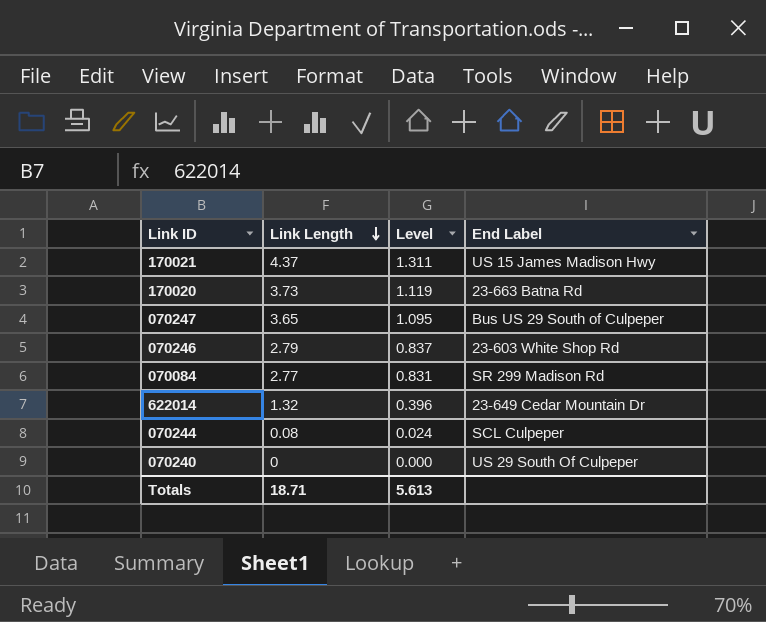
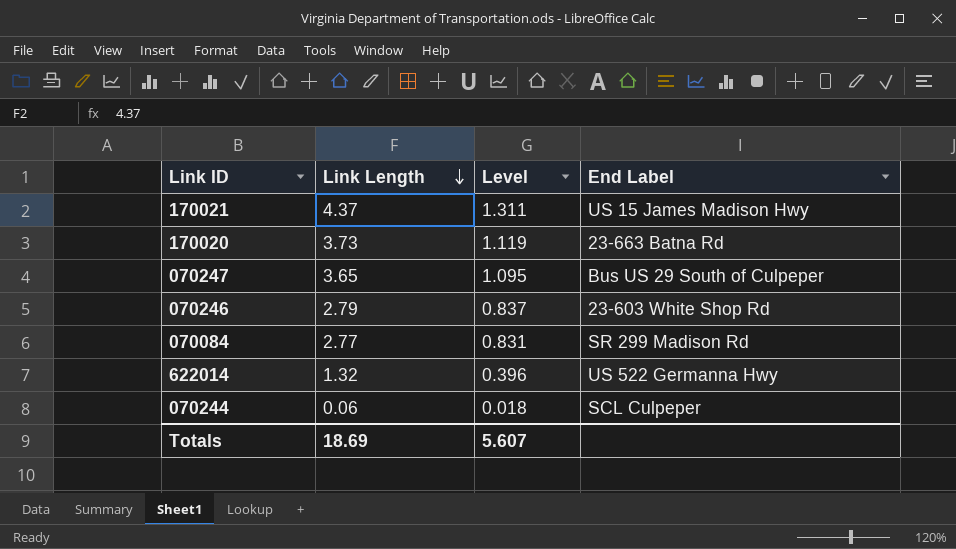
row 070240: 0 | 0.000 | US 29 South Of Culpeper -> none
622014 | End Label: 23-649 Cedar Mountain Dr -> US 522 Germanna Hwy
070244 | Link Length: 0.08 -> 0.06
070244 | Level: 0.024 -> 0.018
Totals | Link Length: 18.71 -> 18.69
Totals | Level: 5.613 -> 5.607

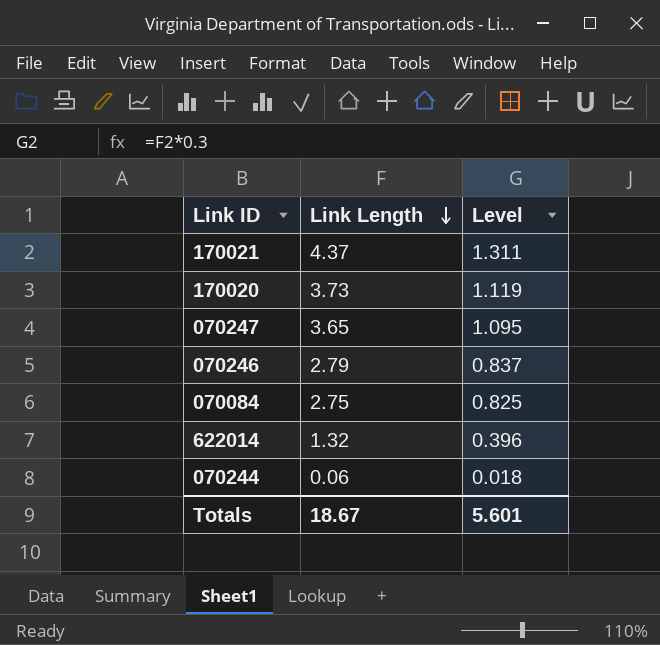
column End Label | position: 4 -> none
070084 | Link Length: 2.77 -> 2.75
070084 | Level: 0.831 -> 0.825
Totals | Link Length: 18.69 -> 18.67
Totals | Level: 5.607 -> 5.601

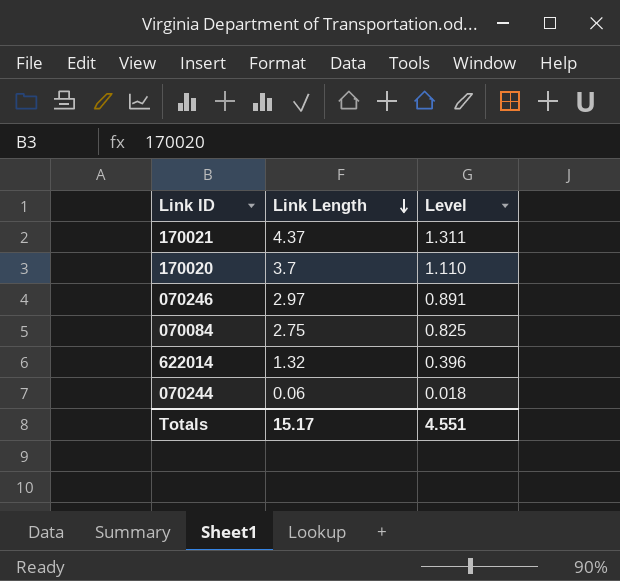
row 070247: 3.65 | 1.095 -> none
170020 | Link Length: 3.73 -> 3.7
170020 | Level: 1.119 -> 1.110
070246 | Link Length: 2.79 -> 2.97
070246 | Level: 0.837 -> 0.891
Totals | Link Length: 18.67 -> 15.17
Totals | Level: 5.601 -> 4.551

